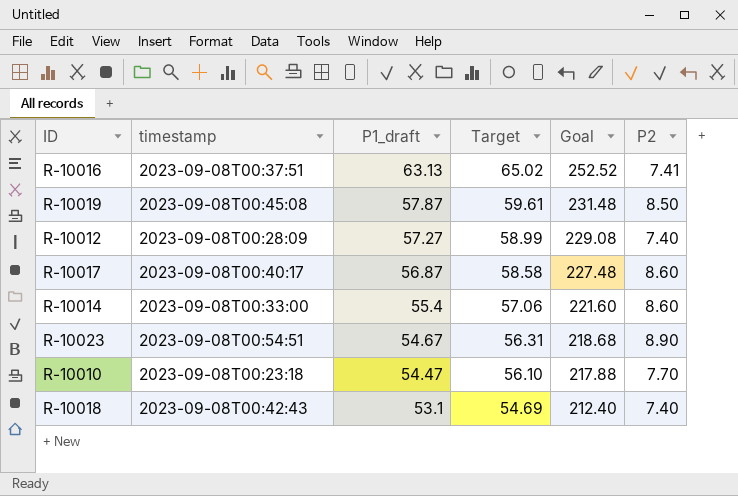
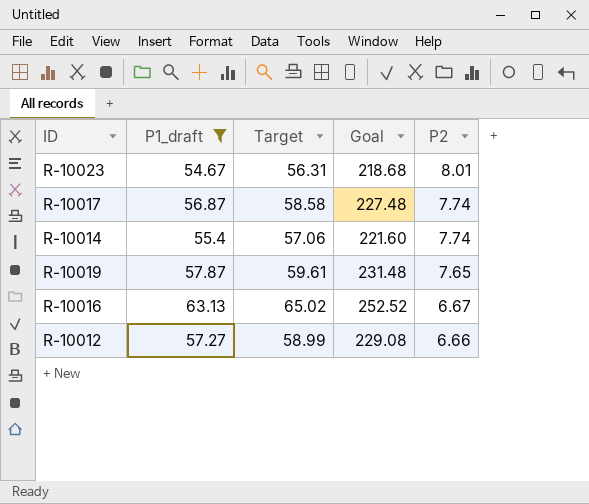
filter: none -> P1_draft >= 54.67
row order: P1_draft descending -> P2 descending
column timestamp | position: 2 -> none
R-10023 | P2: 8.90 -> 8.01
R-10017 | P2: 8.60 -> 7.74
R-10014 | P2: 8.60 -> 7.74
R-10019 | P2: 8.50 -> 7.65
R-10016 | P2: 7.41 -> 6.67
R-10012 | P2: 7.40 -> 6.66

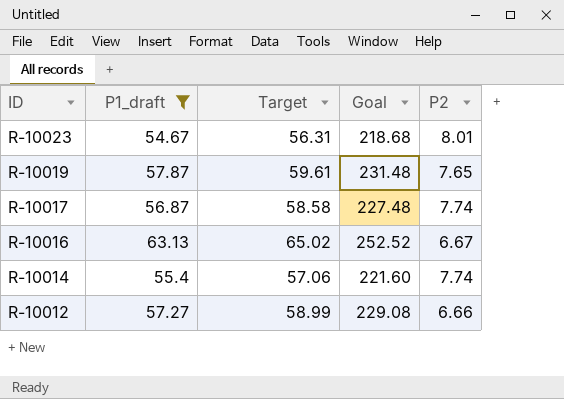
row order: P2 descending -> ID descending

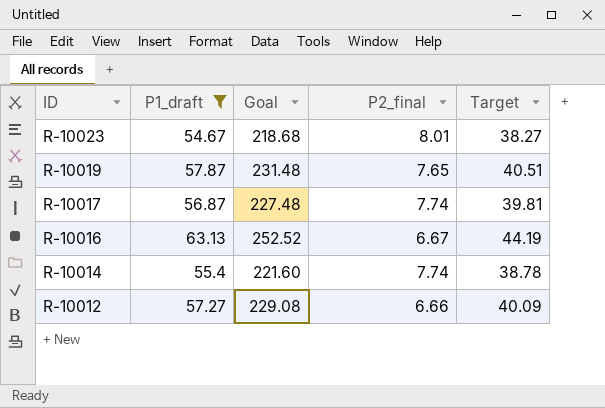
column name: P2 -> P2_final
column Target | formula: [P1_draft] * 1.03 -> [P1_draft] * 0.7
column Target | position: 3 -> 5

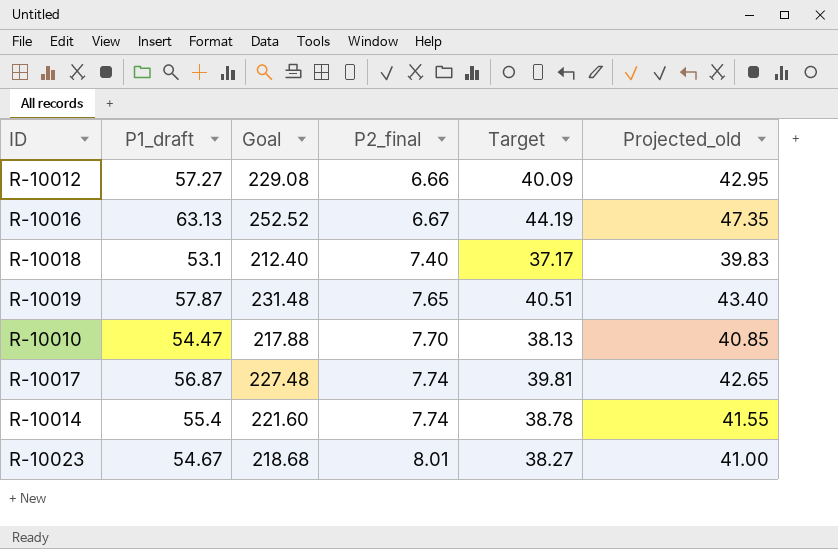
filter: P1_draft >= 54.67 -> none
row order: ID descending -> P2_final ascending
column Projected_old | formula: none -> [P1_draft] * 0.75

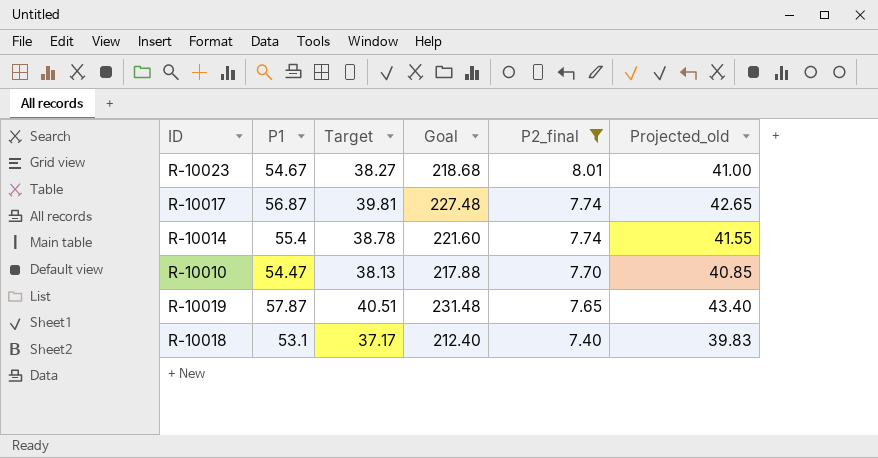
filter: none -> P2_final >= 7.40
row order: P2_final ascending -> P2_final descending
column name: P1_draft -> P1
column Target | position: 5 -> 3

